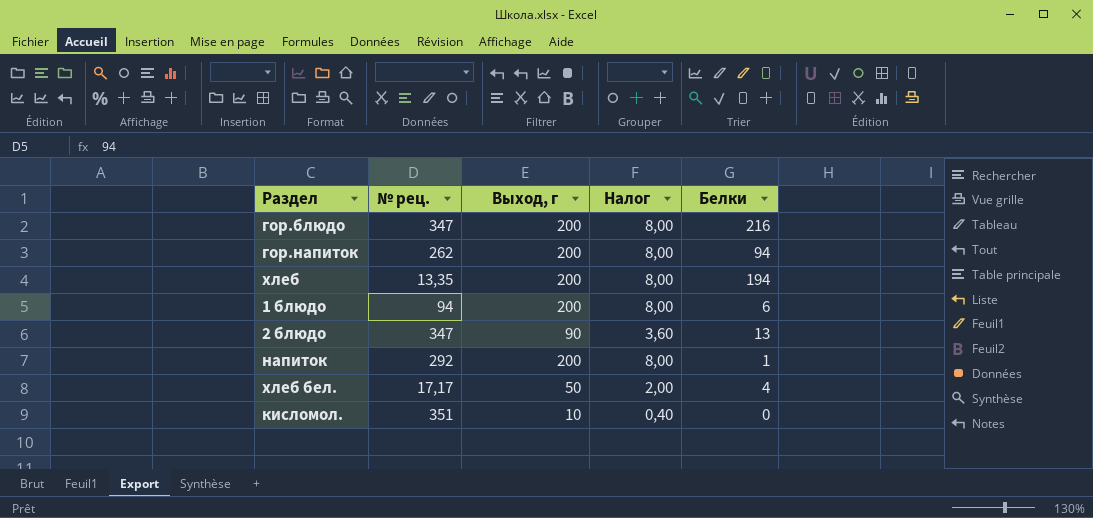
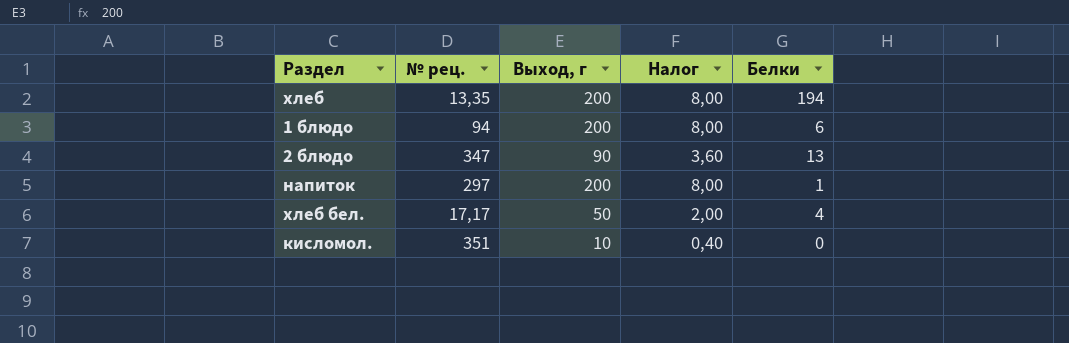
row гор.блюдо: 347 | 200 | 8,00 | 216 -> none
row гор.напиток: 262 | 200 | 8,00 | 94 -> none
напиток | № рец.: 292 -> 297

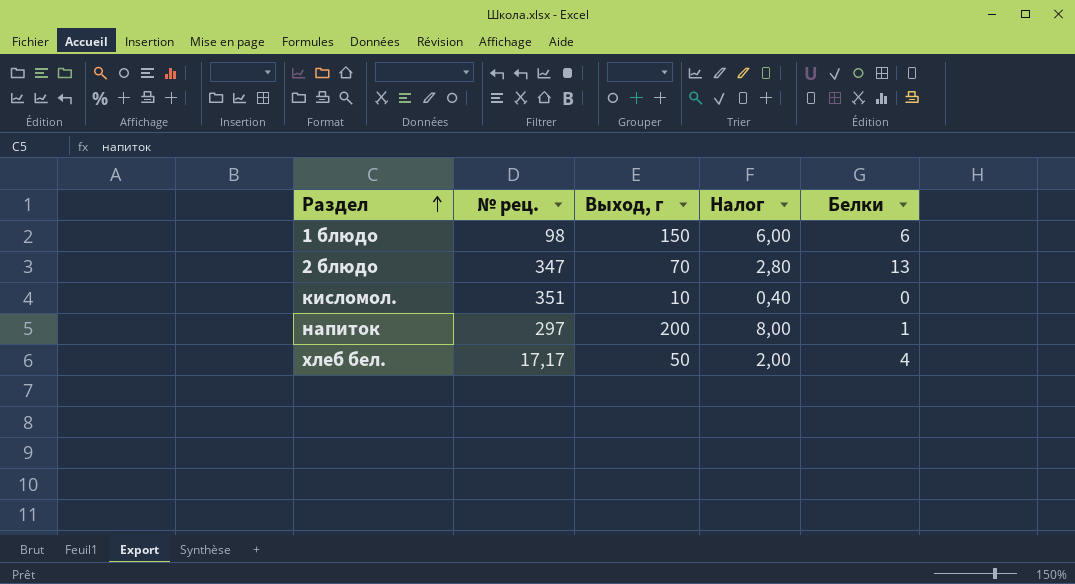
row order: none -> Раздел ascending
row хлеб: 13,35 | 200 | 8,00 | 194 -> none
1 блюдо | № рец.: 94 -> 98
1 блюдо | Выход, г: 200 -> 150
1 блюдо | Налог: 8,00 -> 6,00
2 блюдо | Выход, г: 90 -> 70
2 блюдо | Налог: 3,60 -> 2,80

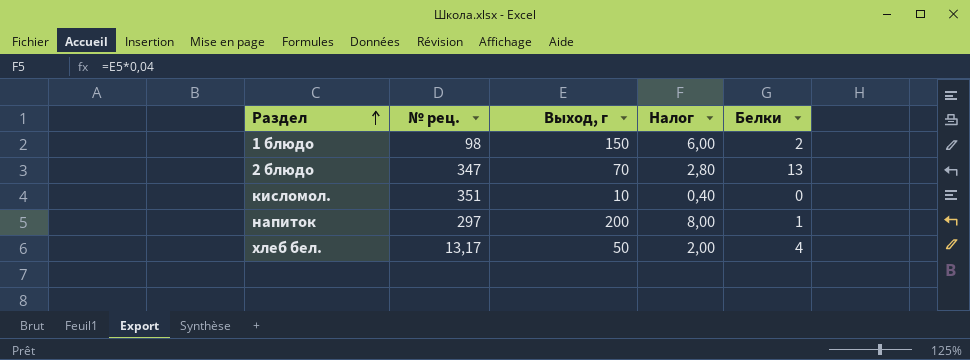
1 блюдо | Белки: 6 -> 2
хлеб бел. | № рец.: 17,17 -> 13,17

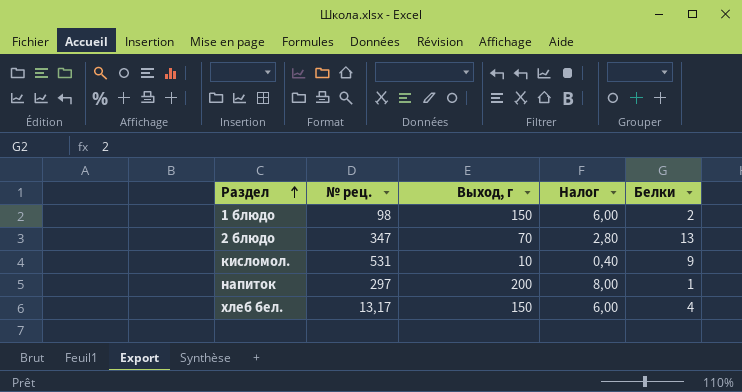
кисломол. | № рец.: 351 -> 531
кисломол. | Белки: 0 -> 9
хлеб бел. | Выход, г: 50 -> 150
хлеб бел. | Налог: 2,00 -> 6,00

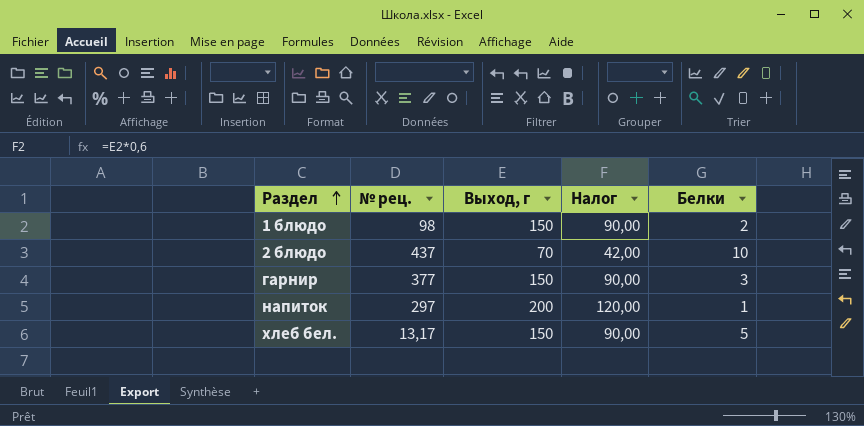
column Налог | formula: [Выход, г] * 0,04 -> [Выход, г] * 0,6
row кисломол.: 531 | 10 | 0,40 | 9 -> none
2 блюдо | № рец.: 347 -> 437
2 блюдо | Белки: 13 -> 10
row гарнир: none -> 377 | 150 | 90,00 | 3
хлеб бел. | Белки: 4 -> 5

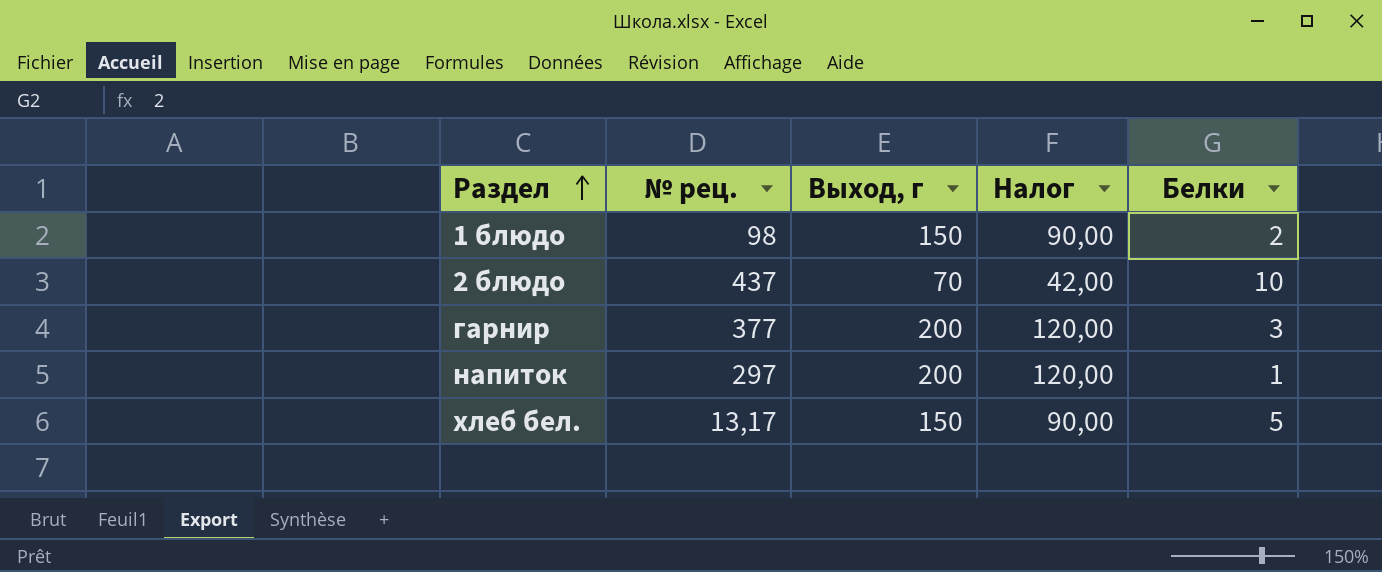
гарнир | Выход, г: 150 -> 200
гарнир | Налог: 90,00 -> 120,00

